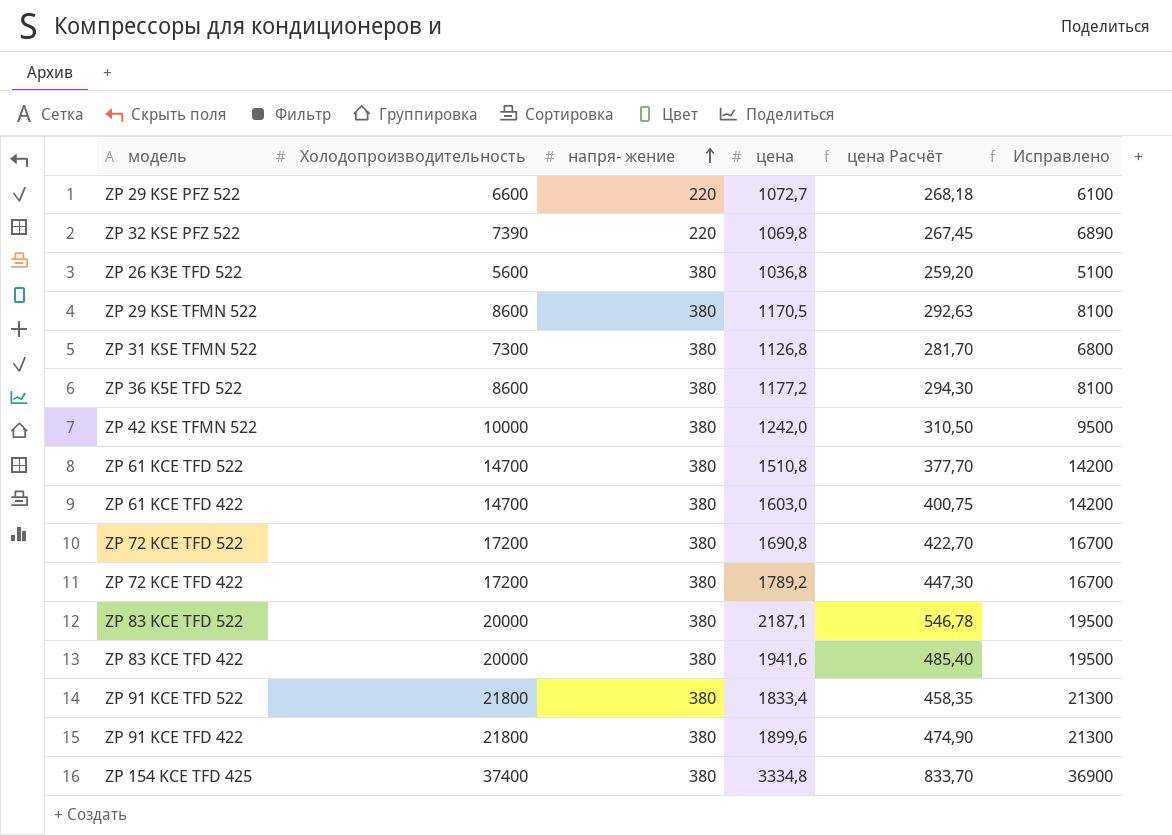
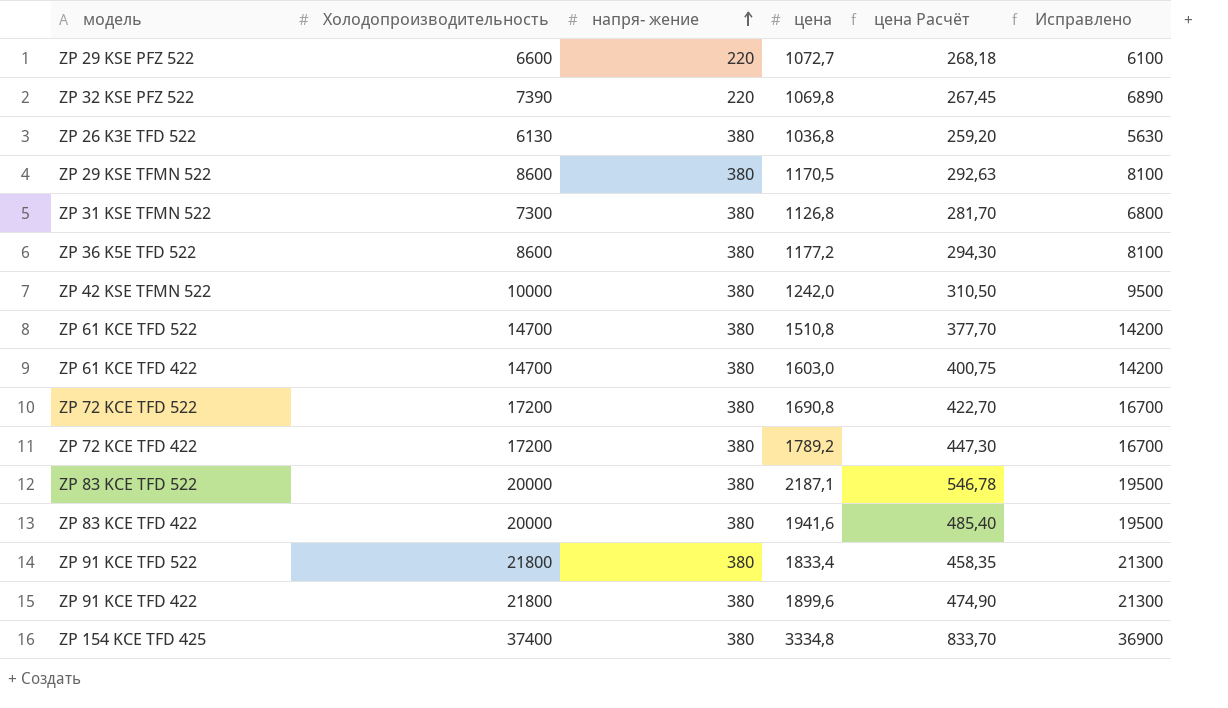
ZP 26 K3E TFD 522 | Холодопроизводительность: 5600 -> 6130
ZP 26 K3E TFD 522 | Исправлено: 5100 -> 5630

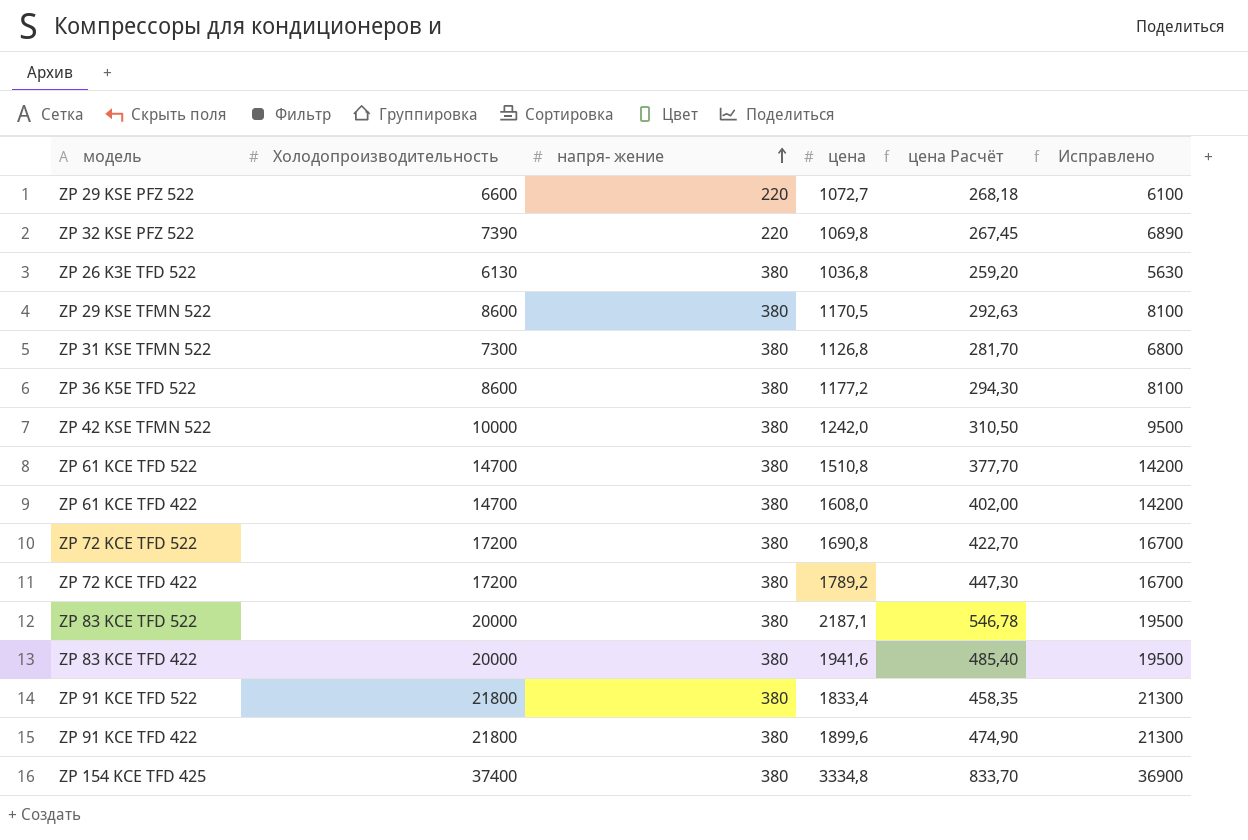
ZP 61 KCE TFD 422 | цена: 1603,0 -> 1608,0
ZP 61 KCE TFD 422 | цена Расчёт: 400,75 -> 402,00

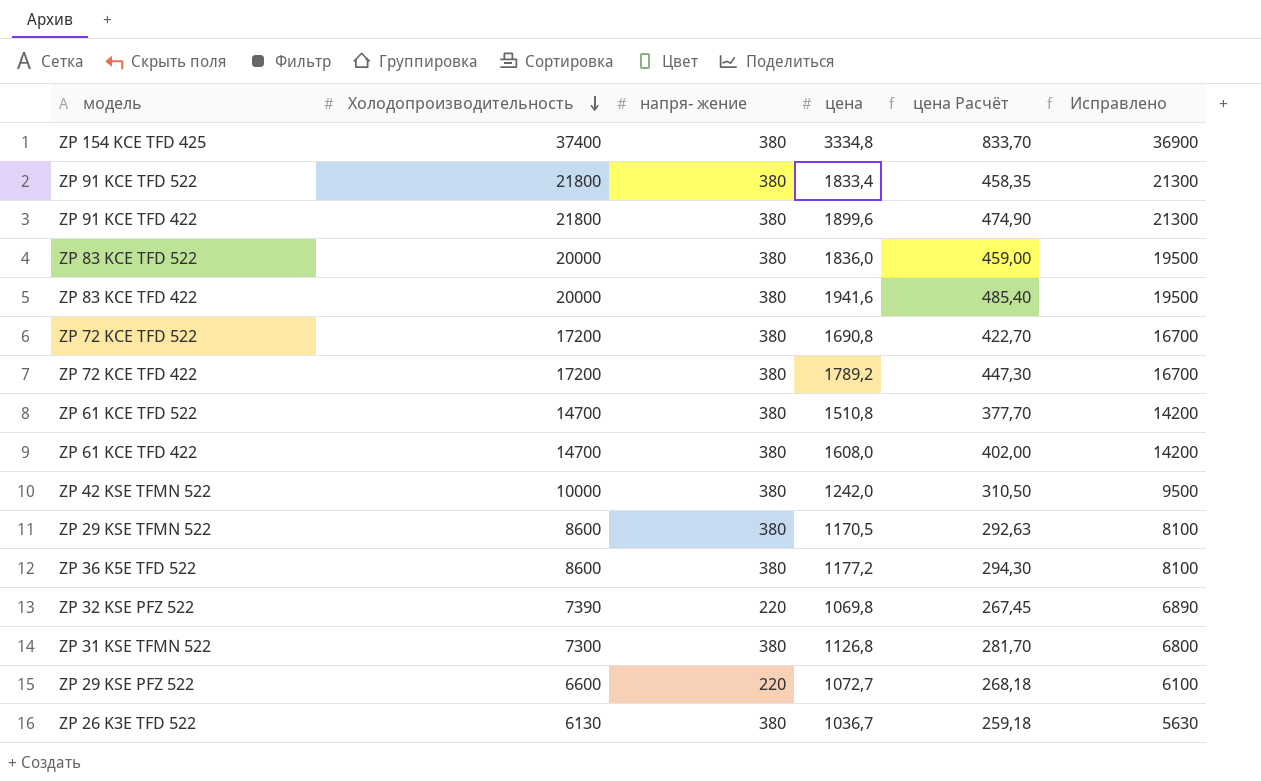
row order: напря- жение ascending -> Холодопроизводительность descending
ZP 83 KCE TFD 522 | цена: 2187,1 -> 1836,0
ZP 83 KCE TFD 522 | цена Расчёт: 546,78 -> 459,00
ZP 26 K3E TFD 522 | цена: 1036,8 -> 1036,7
ZP 26 K3E TFD 522 | цена Расчёт: 259,20 -> 259,18

